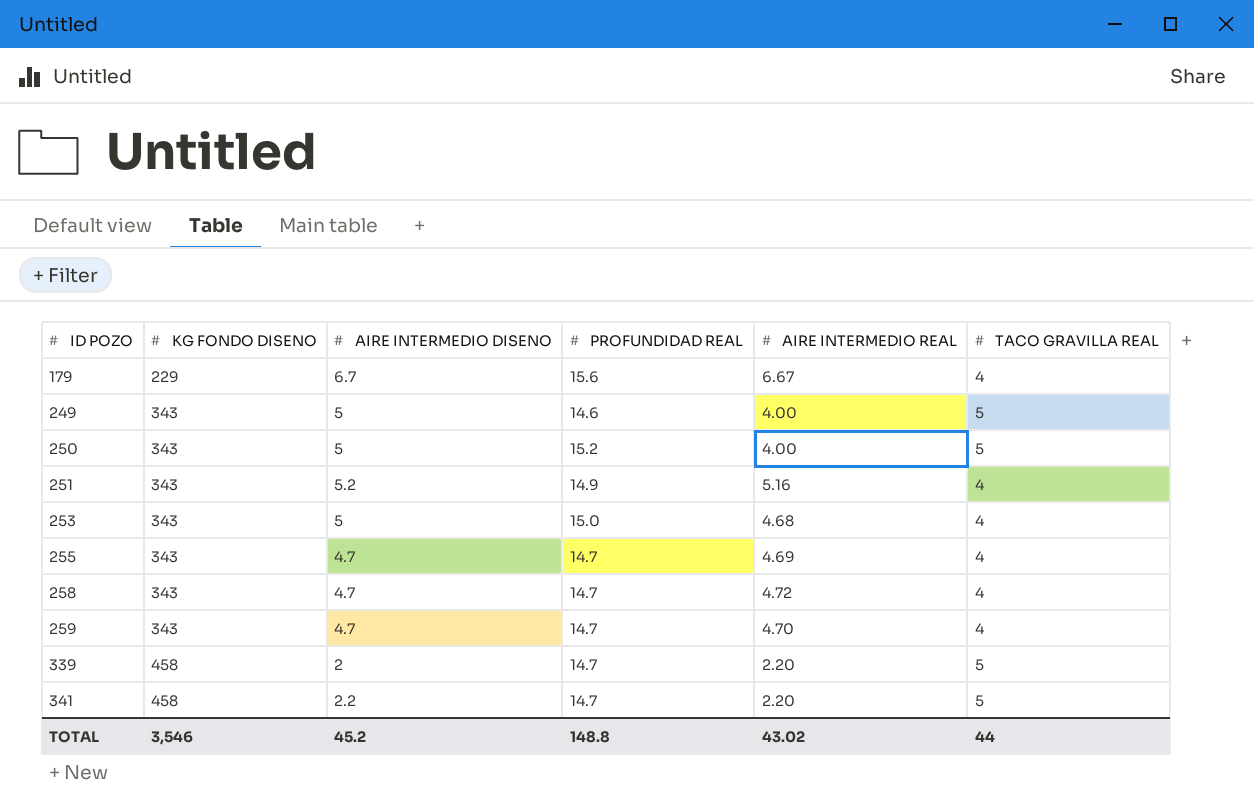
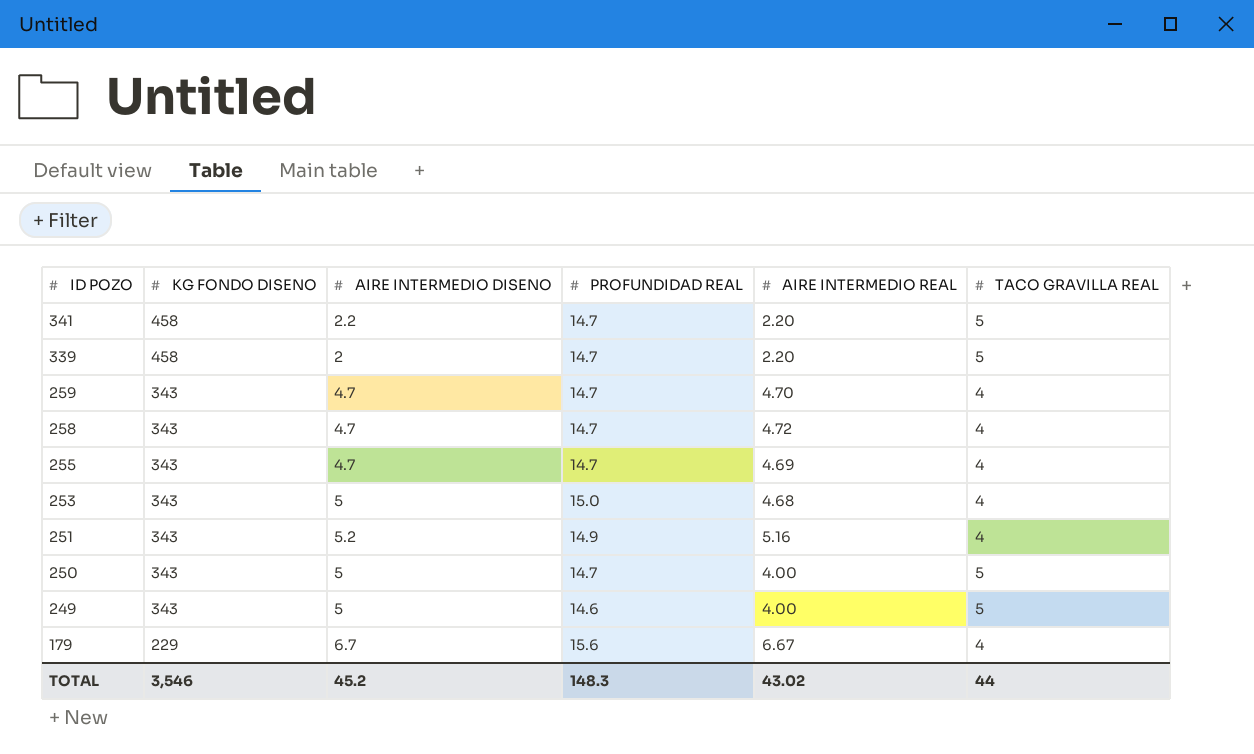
row order: ID POZO ascending -> ID POZO descending
250 | PROFUNDIDAD REAL: 15.2 -> 14.7
TOTAL | PROFUNDIDAD REAL: 148.8 -> 148.3

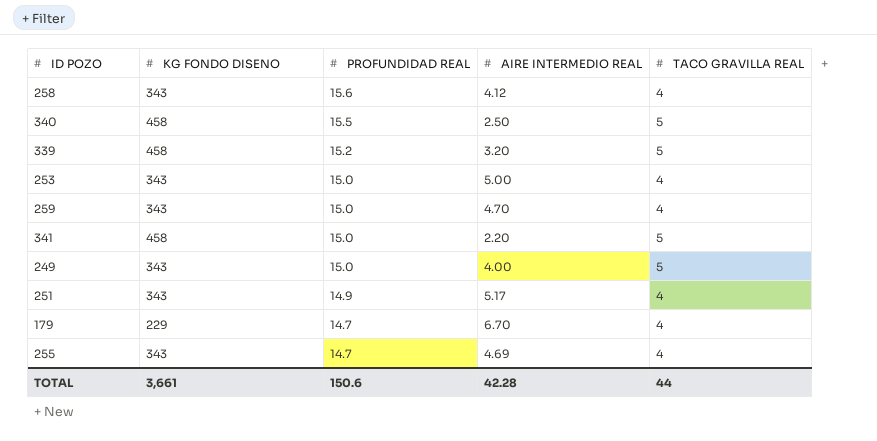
row order: ID POZO descending -> PROFUNDIDAD REAL descending
column AIRE INTERMEDIO DISENO | position: 3 -> none
row 250: 343 | 5 | 14.7 | 4.00 | 5 -> none
258 | PROFUNDIDAD REAL: 14.7 -> 15.6
258 | AIRE INTERMEDIO REAL: 4.72 -> 4.12
row 340: none -> 458 | 15.5 | 2.50 | 5
339 | PROFUNDIDAD REAL: 14.7 -> 15.2
339 | AIRE INTERMEDIO REAL: 2.20 -> 3.20
253 | AIRE INTERMEDIO REAL: 4.68 -> 5.00
259 | PROFUNDIDAD REAL: 14.7 -> 15.0
341 | PROFUNDIDAD REAL: 14.7 -> 15.0
249 | PROFUNDIDAD REAL: 14.6 -> 15.0
251 | AIRE INTERMEDIO REAL: 5.16 -> 5.17
179 | PROFUNDIDAD REAL: 15.6 -> 14.7
179 | AIRE INTERMEDIO REAL: 6.67 -> 6.70
TOTAL | KG FONDO DISENO: 3,546 -> 3,661
TOTAL | PROFUNDIDAD REAL: 148.3 -> 150.6
TOTAL | AIRE INTERMEDIO REAL: 43.02 -> 42.28

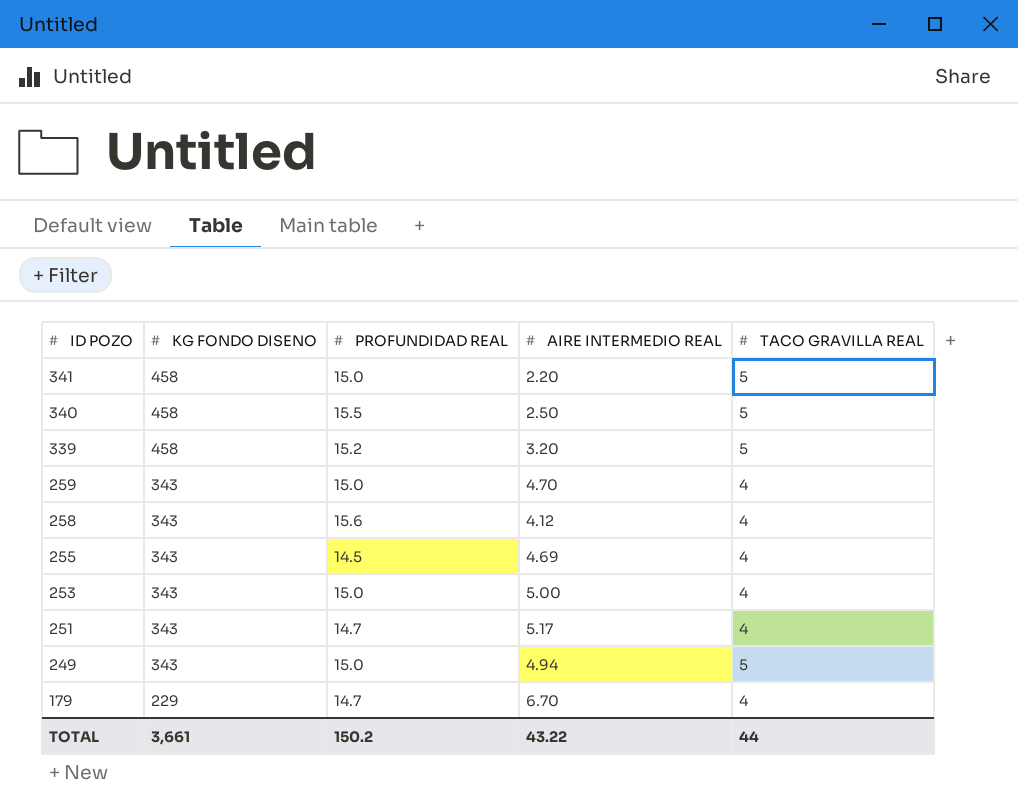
row order: PROFUNDIDAD REAL descending -> ID POZO descending
255 | PROFUNDIDAD REAL: 14.7 -> 14.5
251 | PROFUNDIDAD REAL: 14.9 -> 14.7
249 | AIRE INTERMEDIO REAL: 4.00 -> 4.94
TOTAL | PROFUNDIDAD REAL: 150.6 -> 150.2
TOTAL | AIRE INTERMEDIO REAL: 42.28 -> 43.22

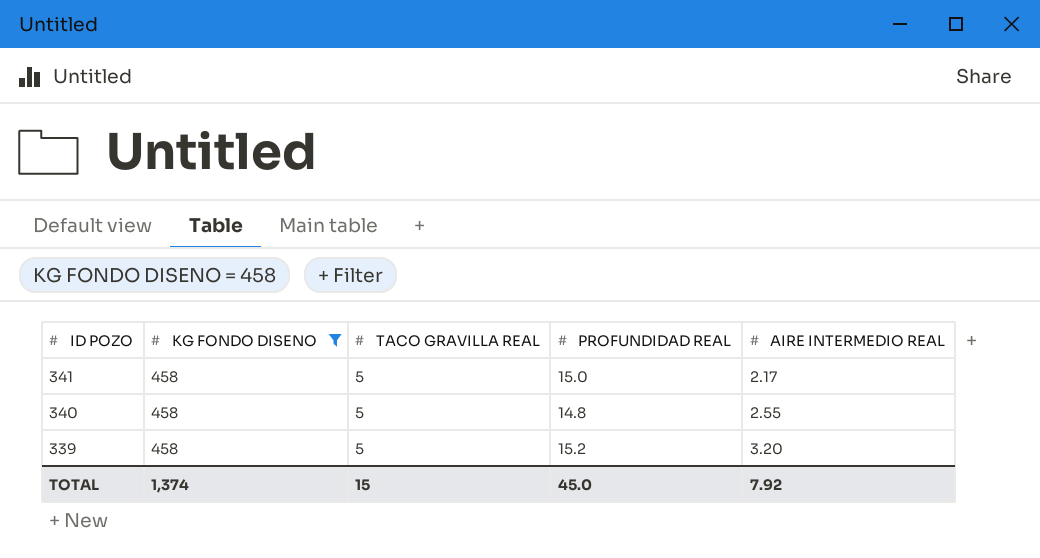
filter: none -> KG FONDO DISENO = 458
column TACO GRAVILLA REAL | position: 5 -> 3
341 | AIRE INTERMEDIO REAL: 2.20 -> 2.17
340 | PROFUNDIDAD REAL: 15.5 -> 14.8
340 | AIRE INTERMEDIO REAL: 2.50 -> 2.55
TOTAL | KG FONDO DISENO: 3,661 -> 1,374
TOTAL | TACO GRAVILLA REAL: 44 -> 15
TOTAL | PROFUNDIDAD REAL: 150.2 -> 45.0
TOTAL | AIRE INTERMEDIO REAL: 43.22 -> 7.92

